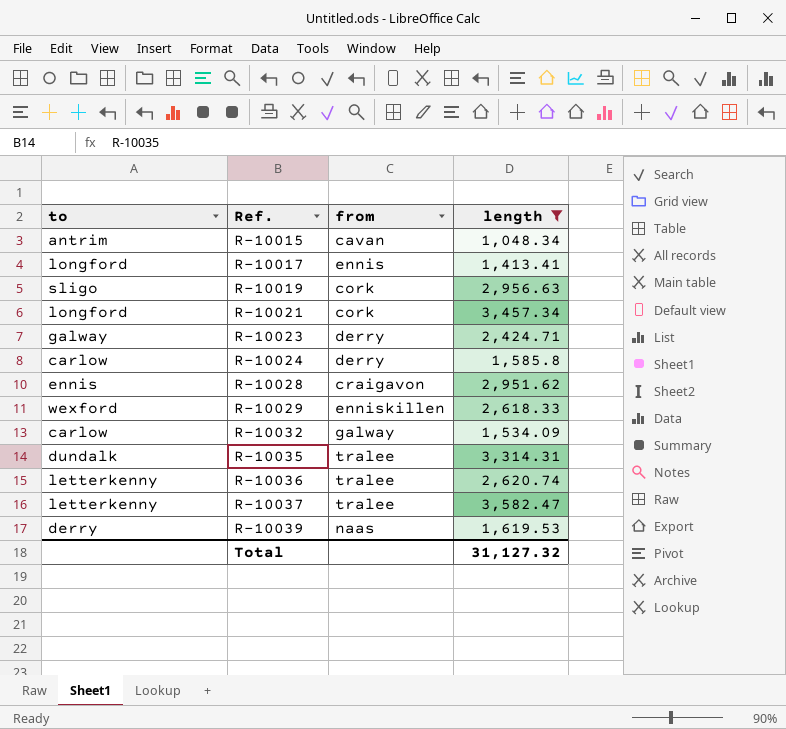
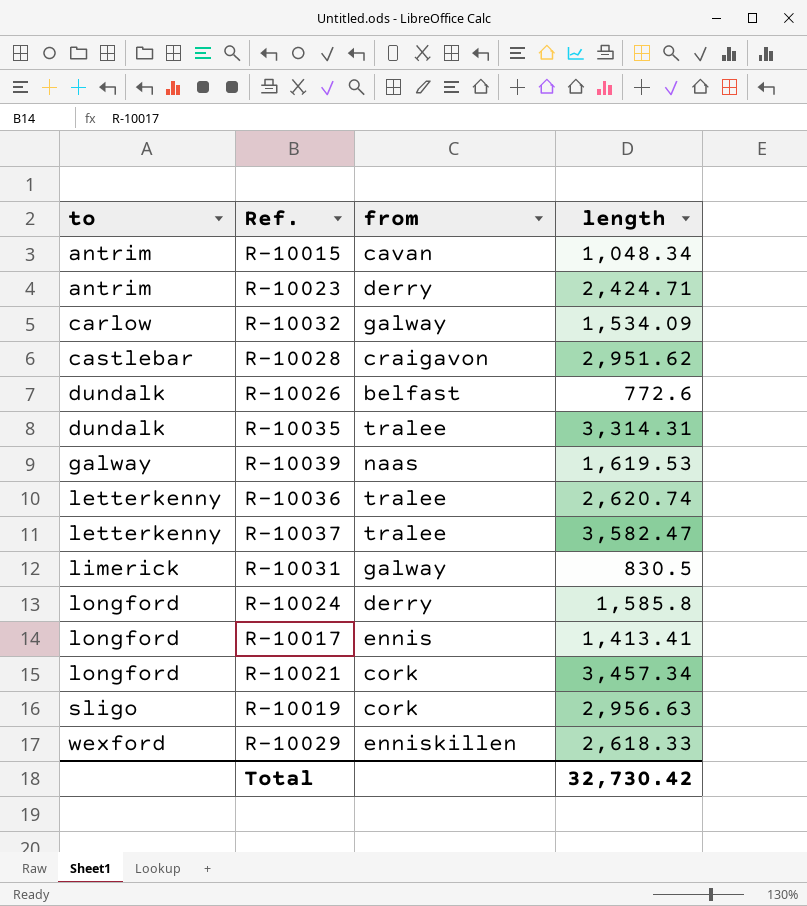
filter: length >= 1,048.34 -> none
row order: Ref. ascending -> to ascending
R-10023 | to: galway -> antrim
R-10028 | to: ennis -> castlebar
R-10039 | to: derry -> galway
R-10024 | to: carlow -> longford
Total | length: 31,127.32 -> 32,730.42

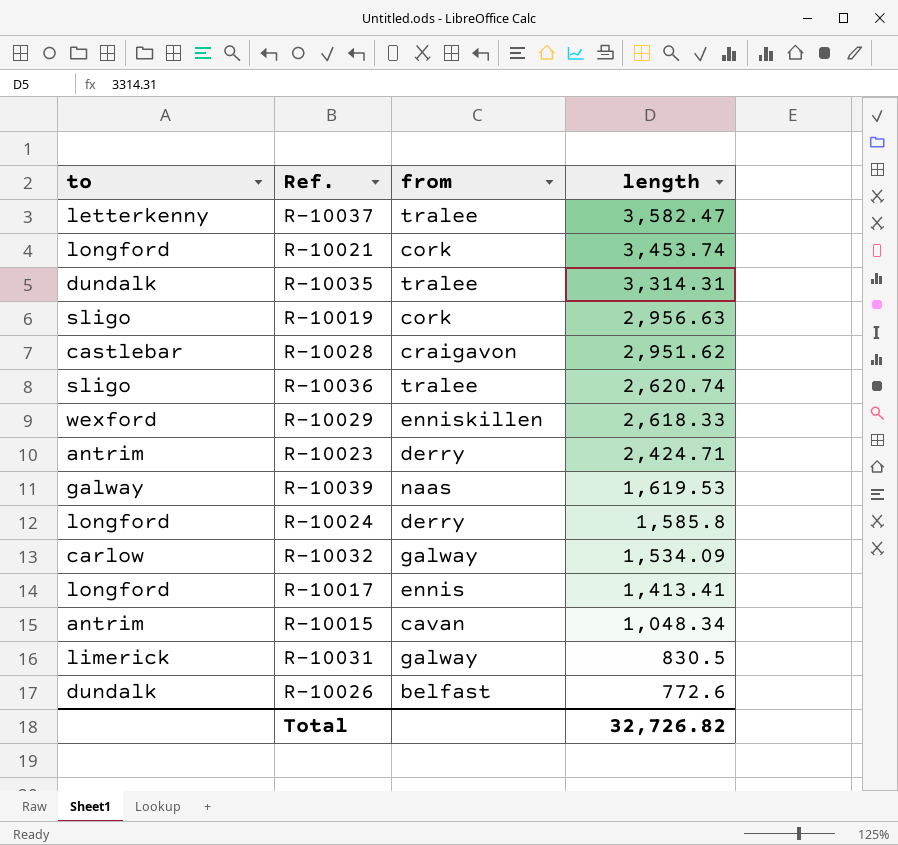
row order: to ascending -> length descending
R-10021 | length: 3,457.34 -> 3,453.74
R-10036 | to: letterkenny -> sligo
Total | length: 32,730.42 -> 32,726.82

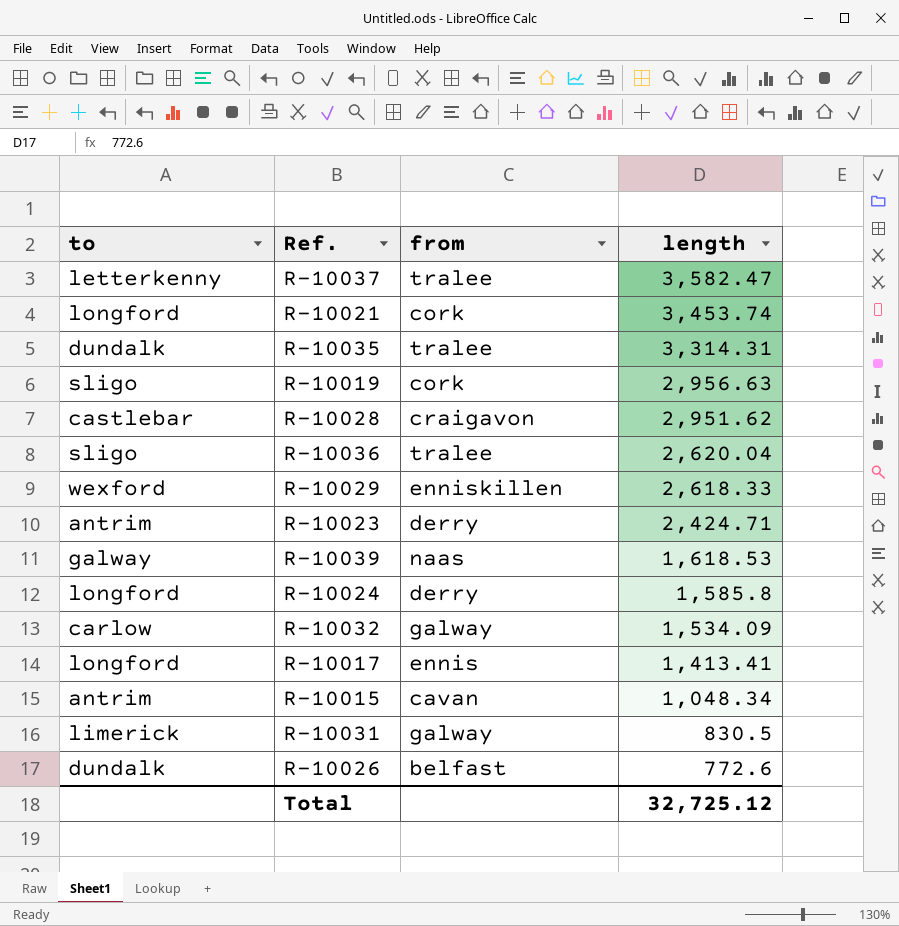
R-10036 | length: 2,620.74 -> 2,620.04
R-10039 | length: 1,619.53 -> 1,618.53
Total | length: 32,726.82 -> 32,725.12

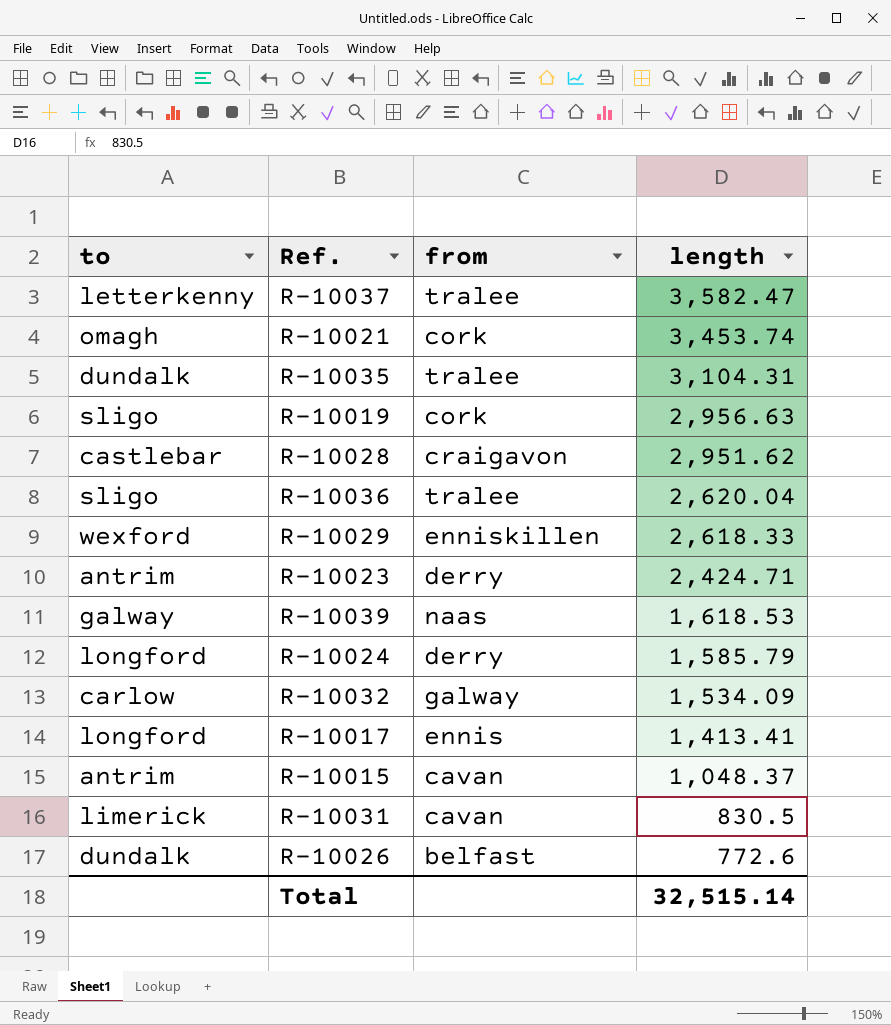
R-10021 | to: longford -> omagh
R-10035 | length: 3,314.31 -> 3,104.31
R-10024 | length: 1,585.8 -> 1,585.79
R-10015 | length: 1,048.34 -> 1,048.37
R-10031 | from: galway -> cavan
Total | length: 32,725.12 -> 32,515.14

